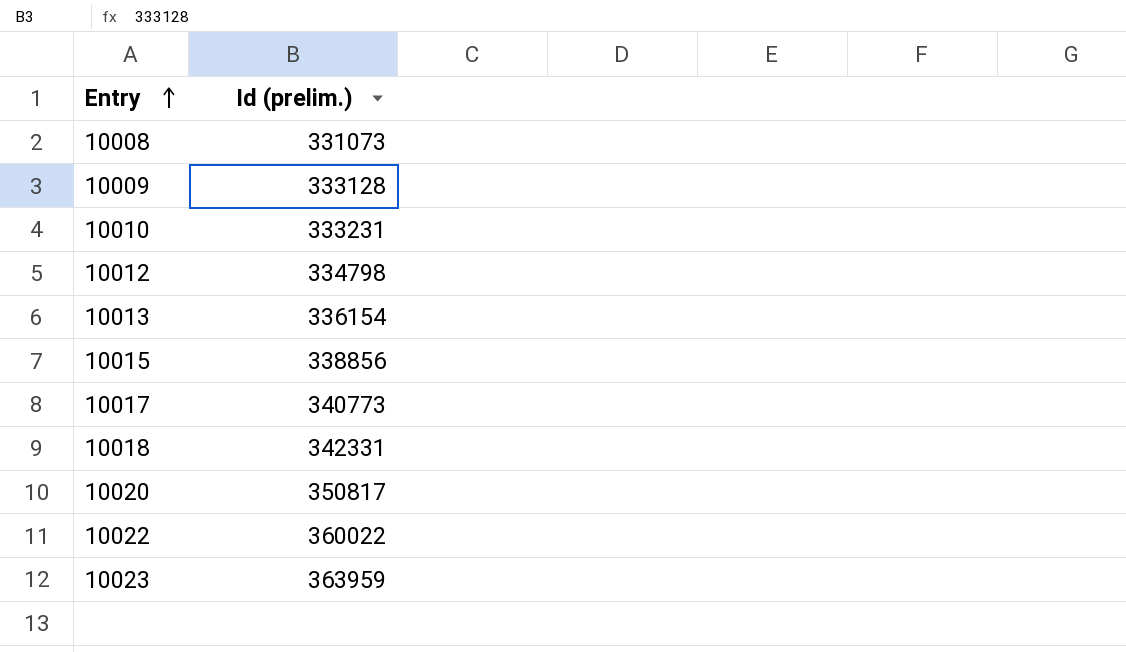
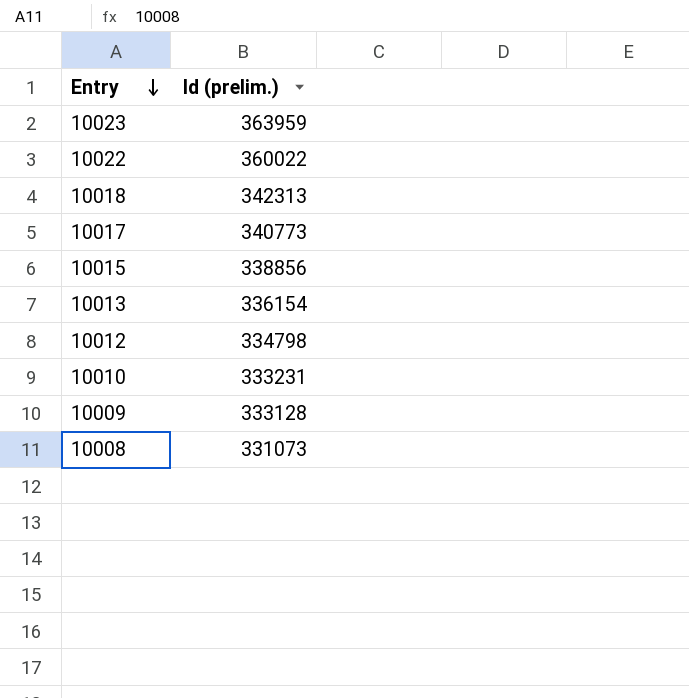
row order: Entry ascending -> Entry descending
row 10020: 350817 -> none
10018 | Id (prelim.): 342331 -> 342313

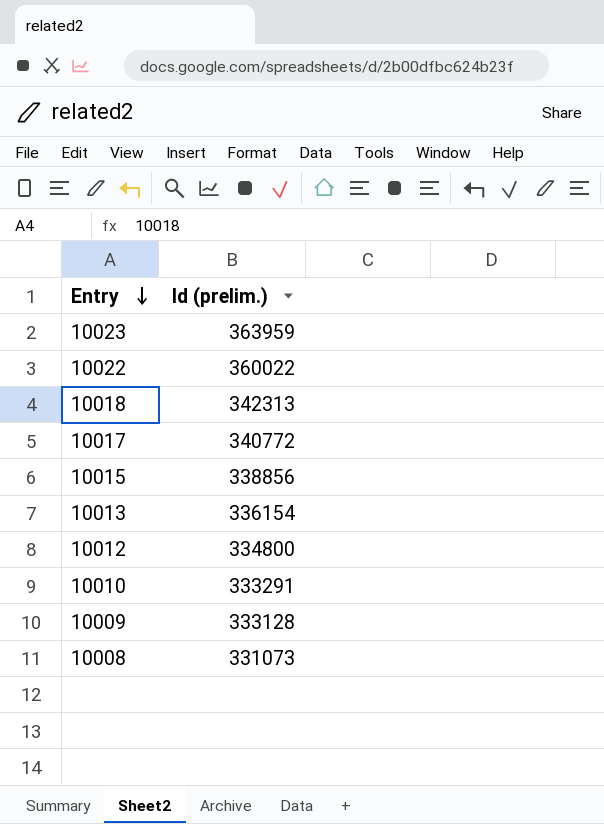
10017 | Id (prelim.): 340773 -> 340772
10012 | Id (prelim.): 334798 -> 334800
10010 | Id (prelim.): 333231 -> 333291

